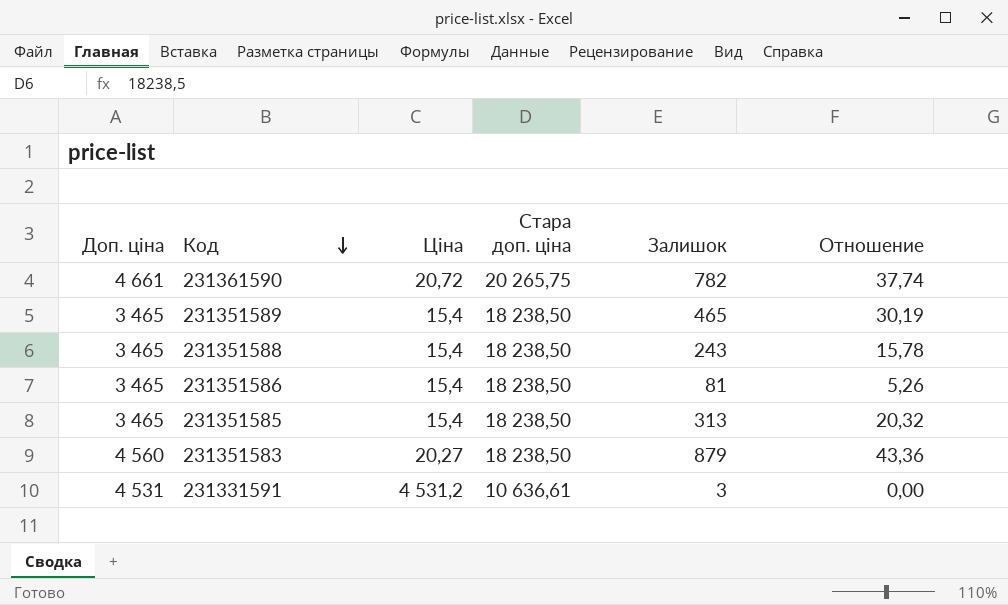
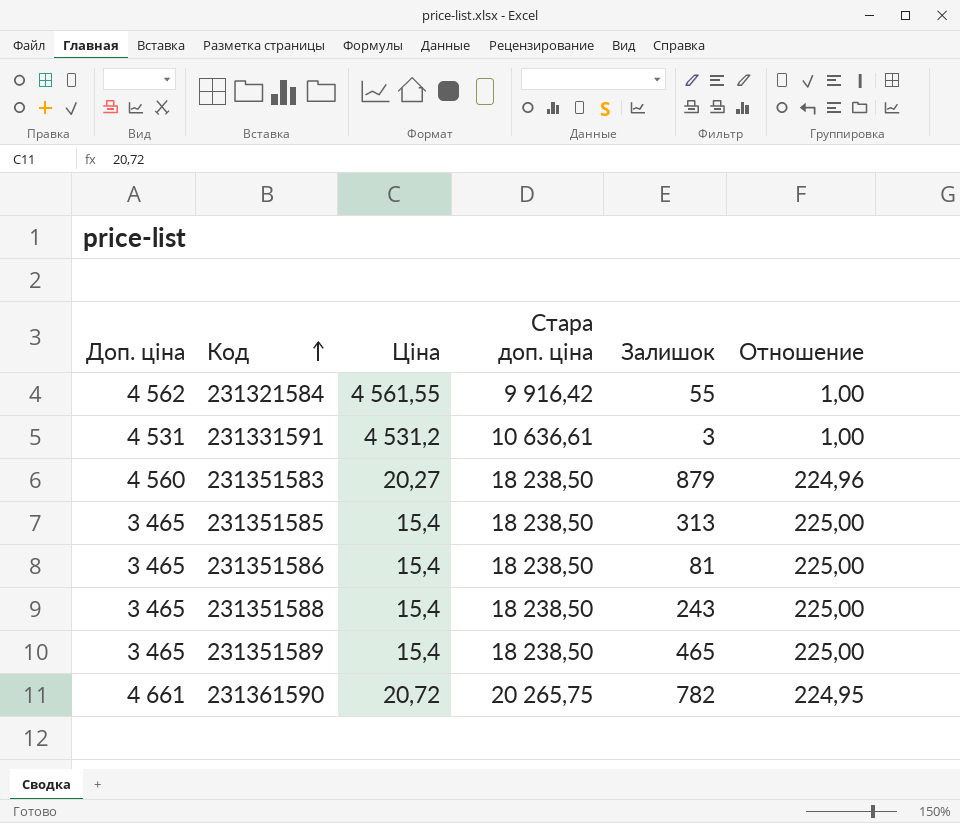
row order: Код descending -> Код ascending
column Отношение | formula: [Залишок] / [Ціна] -> [Доп. ціна] / [Ціна]
row 231321584: none -> 4 562 | 4 561,55 | 9 916,42 | 55 | 1,00

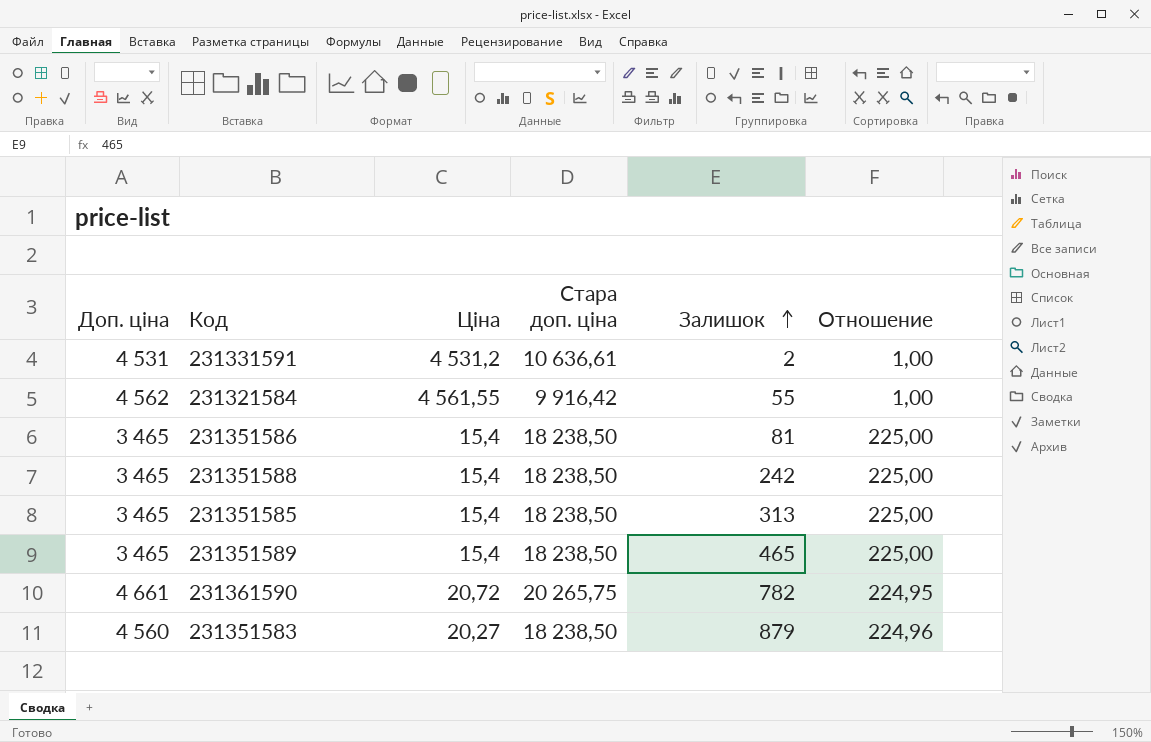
row order: Код ascending -> Залишок ascending
231331591 | Залишок: 3 -> 2
231351588 | Залишок: 243 -> 242

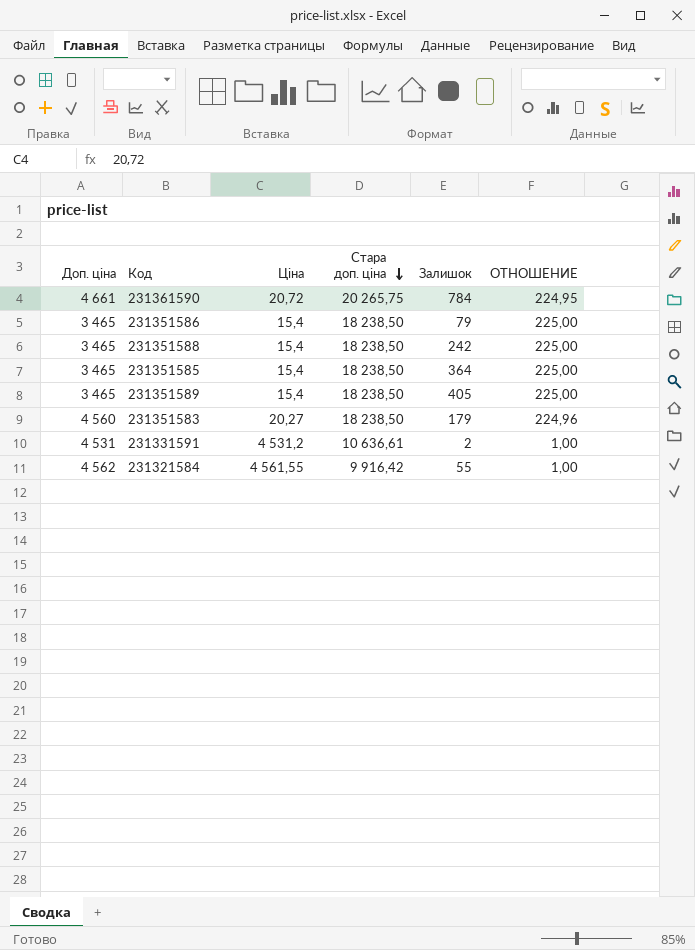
row order: Залишок ascending -> Стара доп. ціна descending
column name: Отношение -> ОТНОШЕНИЕ
231361590 | Залишок: 782 -> 784
231351586 | Залишок: 81 -> 79
231351585 | Залишок: 313 -> 364
231351589 | Залишок: 465 -> 405
231351583 | Залишок: 879 -> 179

